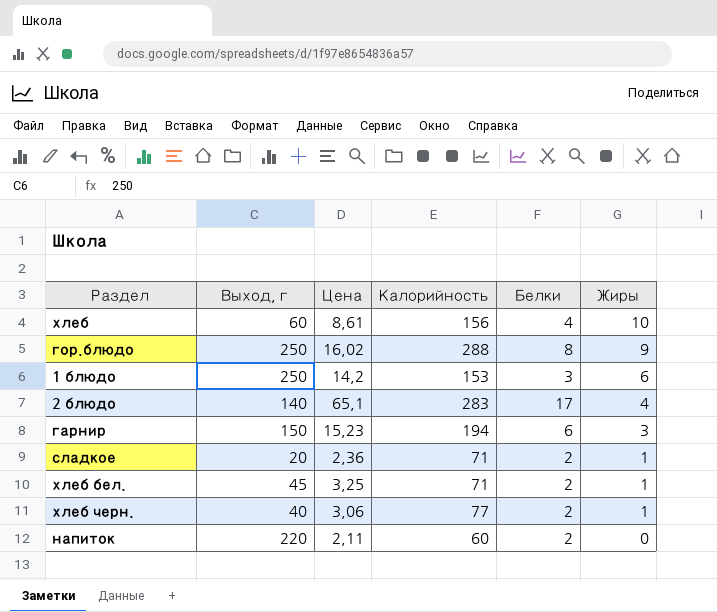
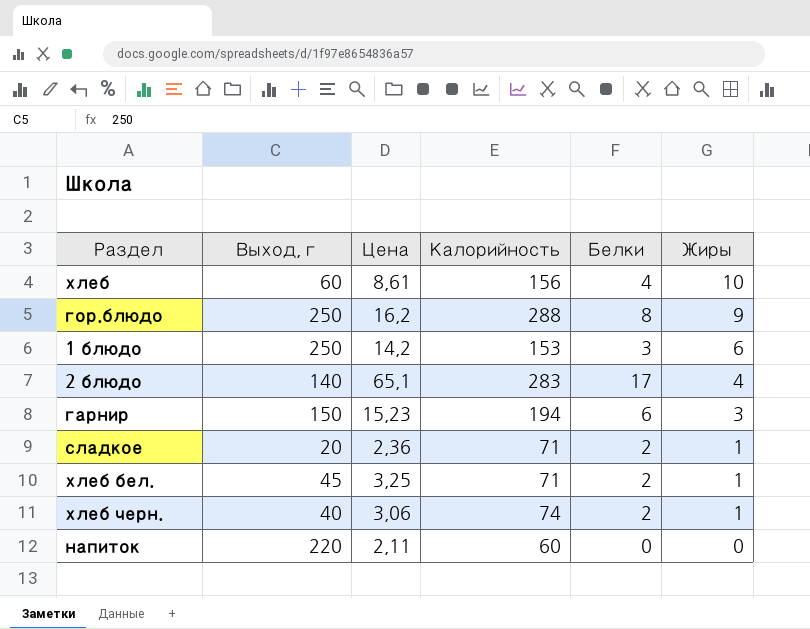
гор.блюдо | Цена: 16,02 -> 16,2
хлеб черн. | Калорийность: 77 -> 74
напиток | Белки: 2 -> 0

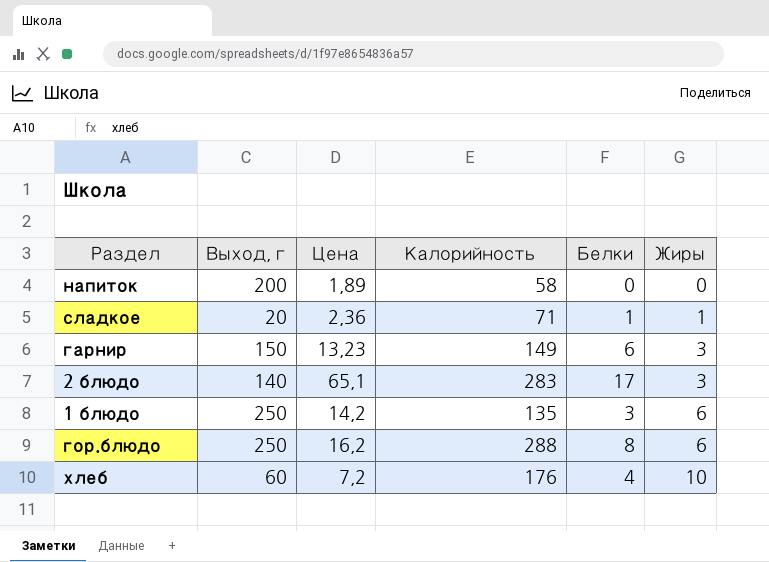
row order: Жиры descending -> Жиры ascending
row хлеб бел.: 45 | 3,25 | 71 | 2 | 1 -> none
row хлеб черн.: 40 | 3,06 | 74 | 2 | 1 -> none
напиток | Выход, г: 220 -> 200
напиток | Цена: 2,11 -> 1,89
напиток | Калорийность: 60 -> 58
сладкое | Белки: 2 -> 1
гарнир | Цена: 15,23 -> 13,23
гарнир | Калорийность: 194 -> 149
2 блюдо | Жиры: 4 -> 3
1 блюдо | Калорийность: 153 -> 135
гор.блюдо | Жиры: 9 -> 6
хлеб | Цена: 8,61 -> 7,2
хлеб | Калорийность: 156 -> 176

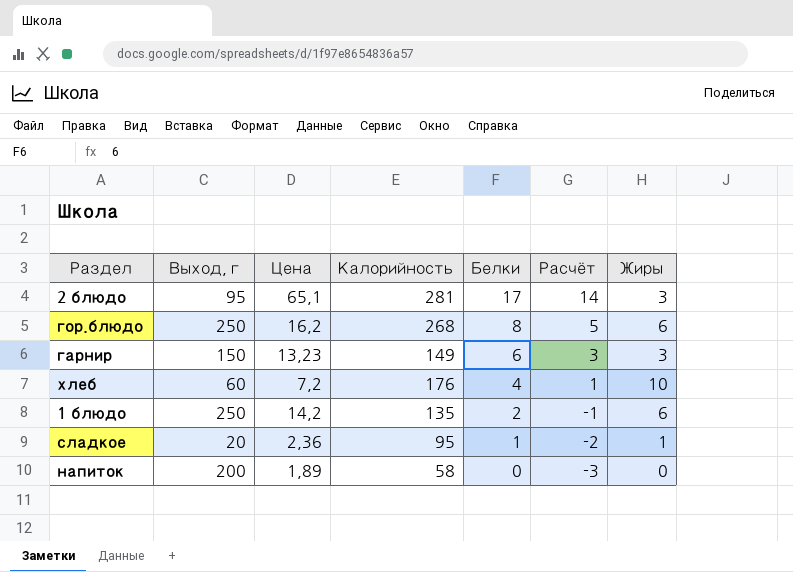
row order: Жиры ascending -> Белки descending
column Расчёт | formula: none -> [Белки] - 3
2 блюдо | Выход, г: 140 -> 95
2 блюдо | Калорийность: 283 -> 281
гор.блюдо | Калорийность: 288 -> 268
1 блюдо | Белки: 3 -> 2
сладкое | Калорийность: 71 -> 95

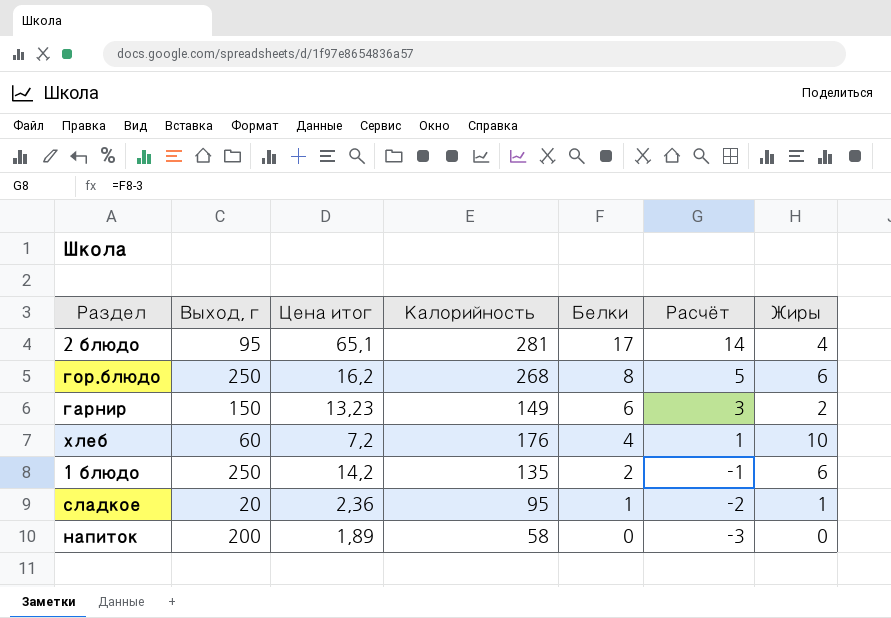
column name: Цена -> Цена итог
2 блюдо | Жиры: 3 -> 4
гарнир | Жиры: 3 -> 2

